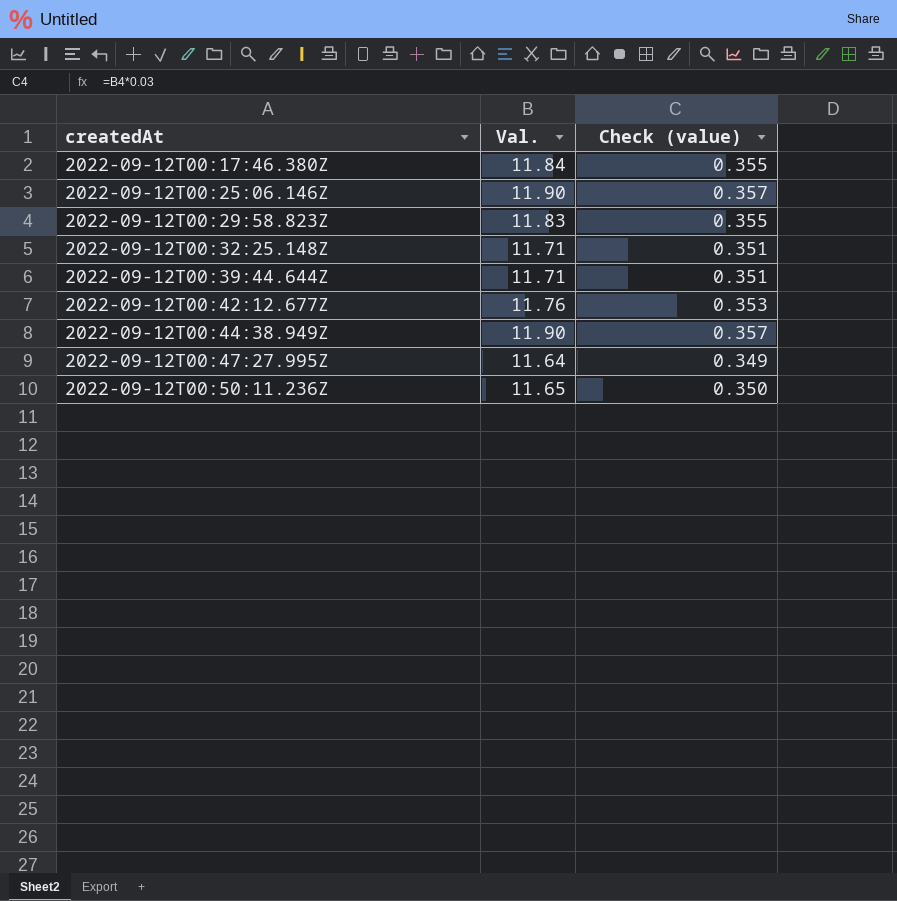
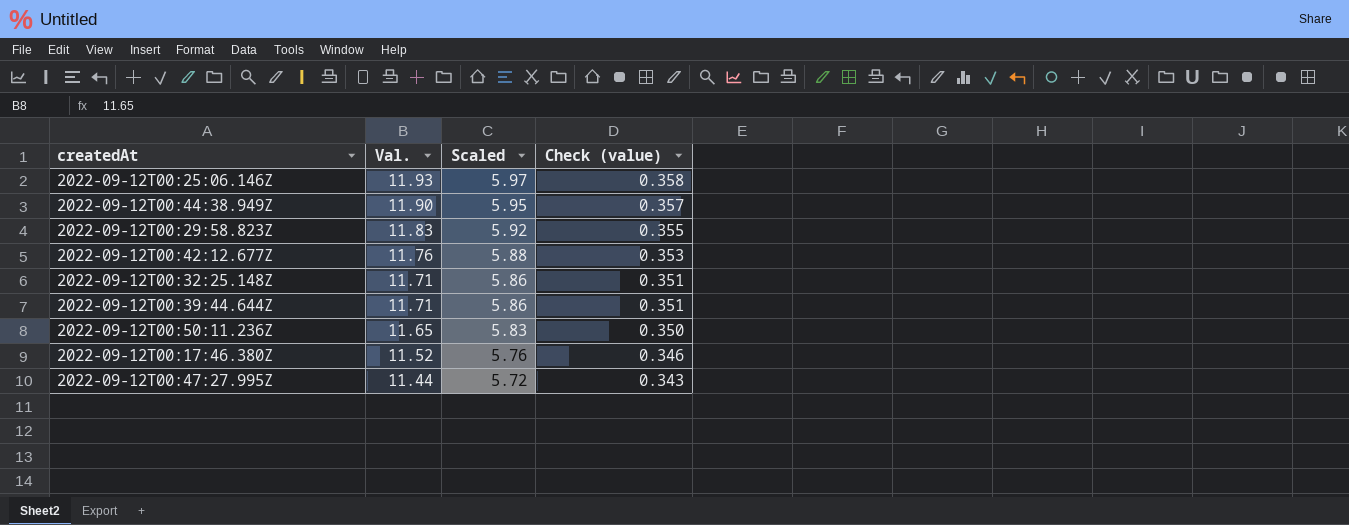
row order: createdAt ascending -> Val. descending
column Scaled | formula: none -> [Val.] * 0.5
2022-09-12T00:25:06.146Z | Val.: 11.90 -> 11.93
2022-09-12T00:25:06.146Z | Check (value): 0.357 -> 0.358
2022-09-12T00:17:46.380Z | Val.: 11.84 -> 11.52
2022-09-12T00:17:46.380Z | Check (value): 0.355 -> 0.346
2022-09-12T00:47:27.995Z | Val.: 11.64 -> 11.44
2022-09-12T00:47:27.995Z | Check (value): 0.349 -> 0.343

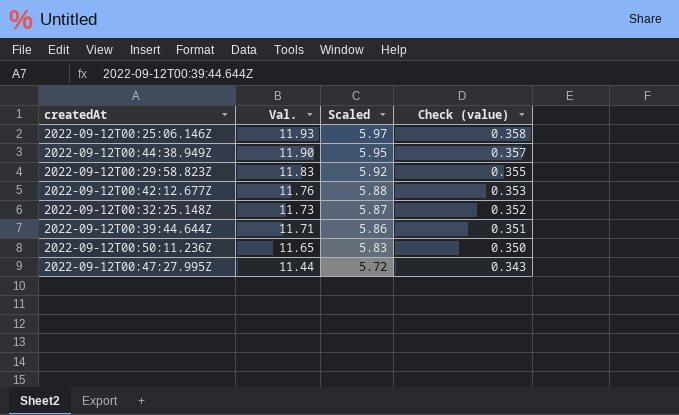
row 2022-09-12T00:17:46.380Z: 11.52 | 5.76 | 0.346 -> none
2022-09-12T00:32:25.148Z | Val.: 11.71 -> 11.73
2022-09-12T00:32:25.148Z | Scaled: 5.86 -> 5.87
2022-09-12T00:32:25.148Z | Check (value): 0.351 -> 0.352

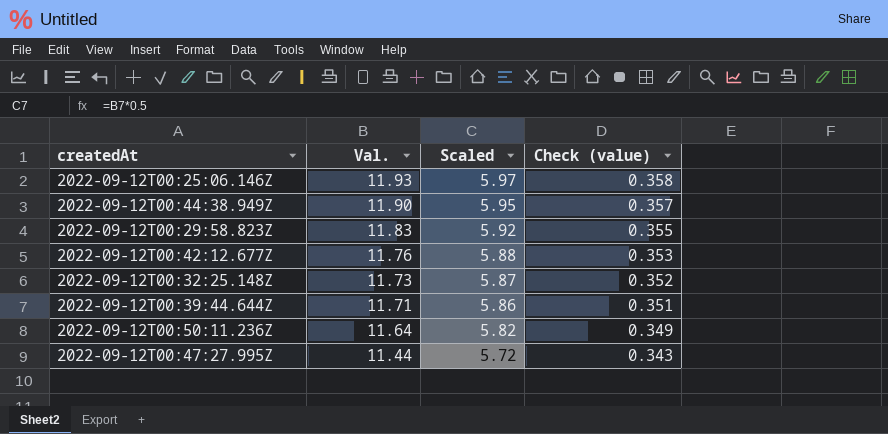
2022-09-12T00:50:11.236Z | Val.: 11.65 -> 11.64
2022-09-12T00:50:11.236Z | Scaled: 5.83 -> 5.82
2022-09-12T00:50:11.236Z | Check (value): 0.350 -> 0.349

